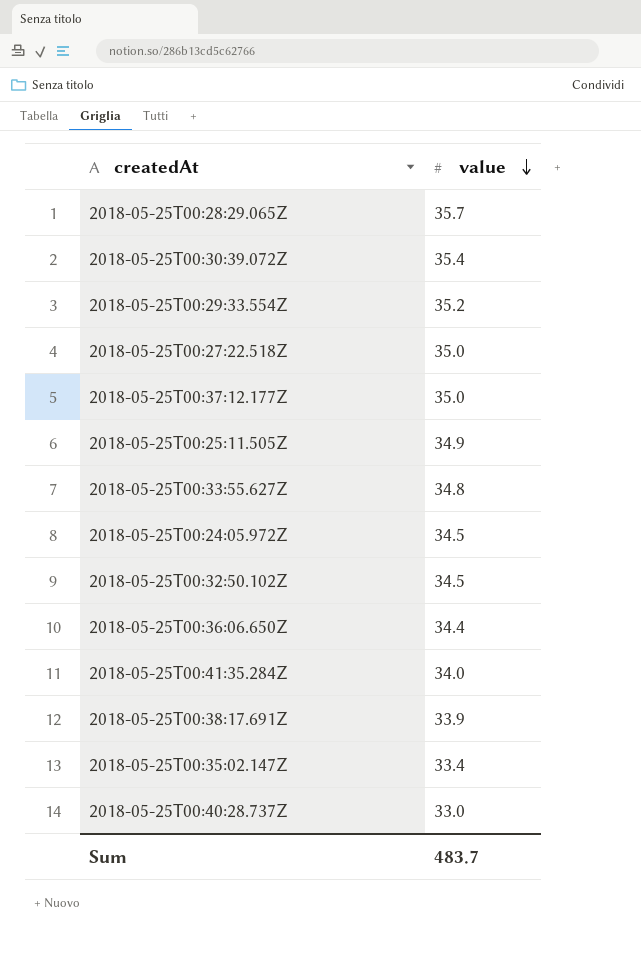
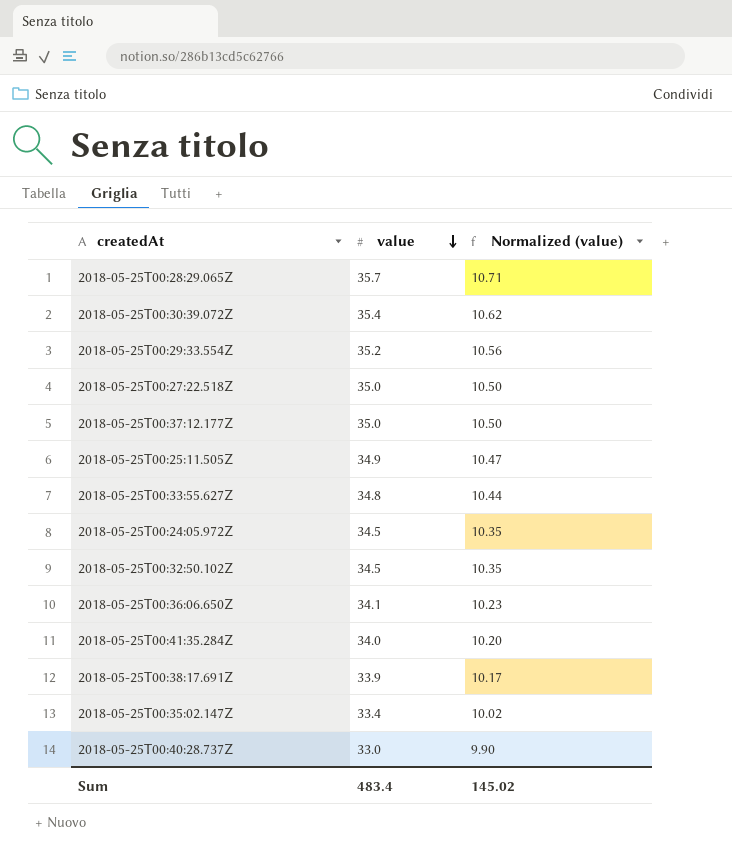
column Normalized (value) | formula: none -> [value] * 0.3
2018-05-25T00:36:06.650Z | value: 34.4 -> 34.1
Sum | value: 483.7 -> 483.4

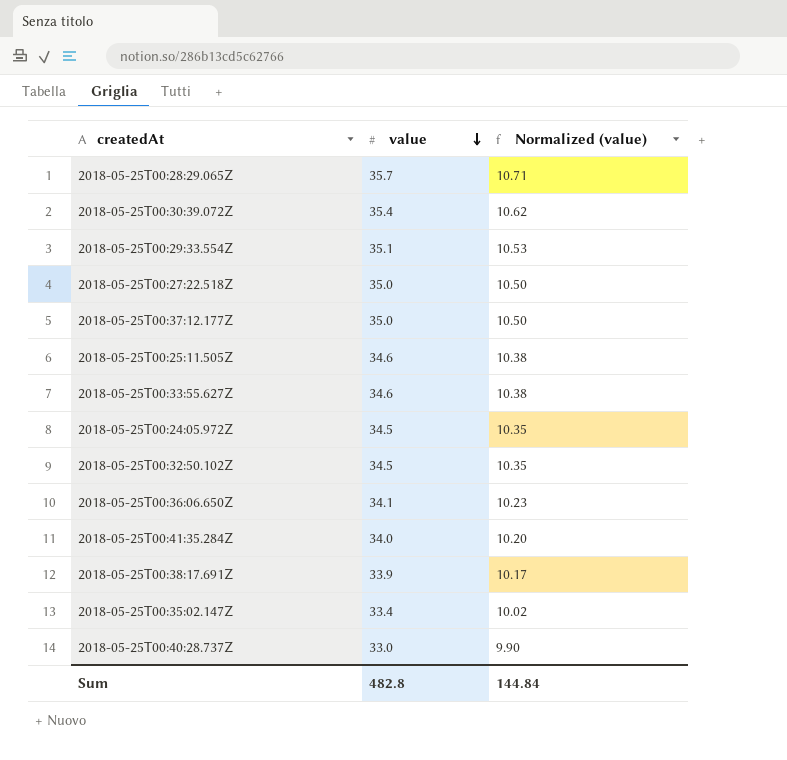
2018-05-25T00:29:33.554Z | value: 35.2 -> 35.1
2018-05-25T00:29:33.554Z | Normalized (value): 10.56 -> 10.53
2018-05-25T00:25:11.505Z | value: 34.9 -> 34.6
2018-05-25T00:25:11.505Z | Normalized (value): 10.47 -> 10.38
2018-05-25T00:33:55.627Z | value: 34.8 -> 34.6
2018-05-25T00:33:55.627Z | Normalized (value): 10.44 -> 10.38
Sum | value: 483.4 -> 482.8
Sum | Normalized (value): 145.02 -> 144.84

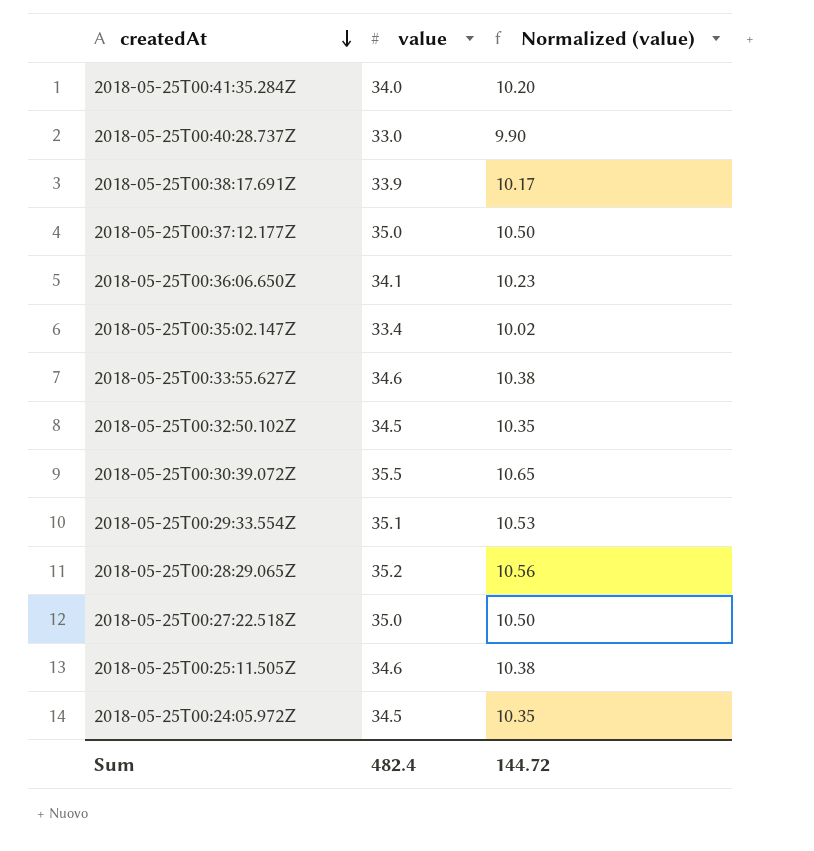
row order: value descending -> createdAt descending
2018-05-25T00:30:39.072Z | value: 35.4 -> 35.5
2018-05-25T00:30:39.072Z | Normalized (value): 10.62 -> 10.65
2018-05-25T00:28:29.065Z | value: 35.7 -> 35.2
2018-05-25T00:28:29.065Z | Normalized (value): 10.71 -> 10.56
Sum | value: 482.8 -> 482.4
Sum | Normalized (value): 144.84 -> 144.72

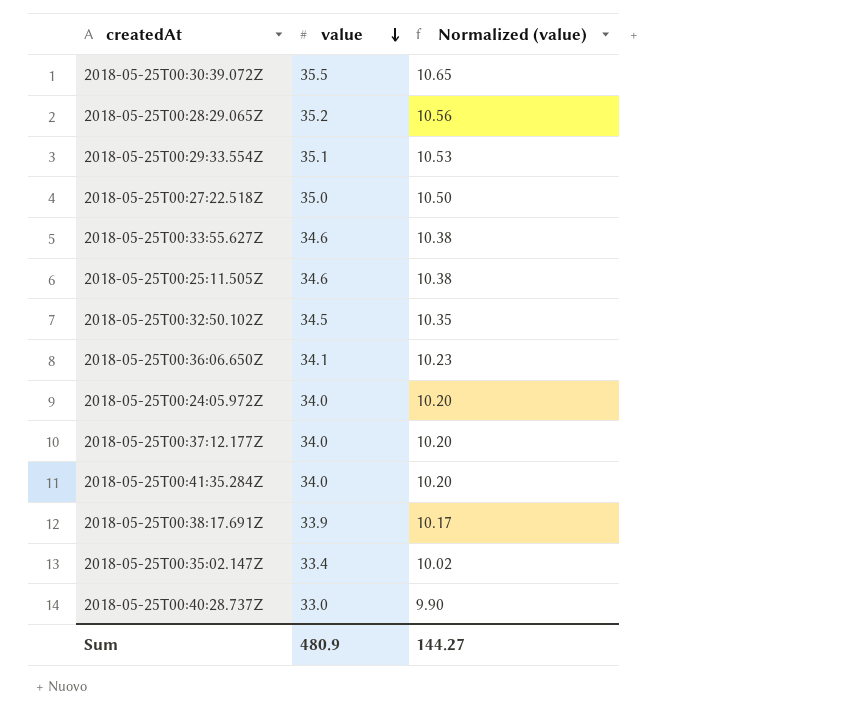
row order: createdAt descending -> value descending
2018-05-25T00:24:05.972Z | value: 34.5 -> 34.0
2018-05-25T00:24:05.972Z | Normalized (value): 10.35 -> 10.20
2018-05-25T00:37:12.177Z | value: 35.0 -> 34.0
2018-05-25T00:37:12.177Z | Normalized (value): 10.50 -> 10.20
Sum | value: 482.4 -> 480.9
Sum | Normalized (value): 144.72 -> 144.27

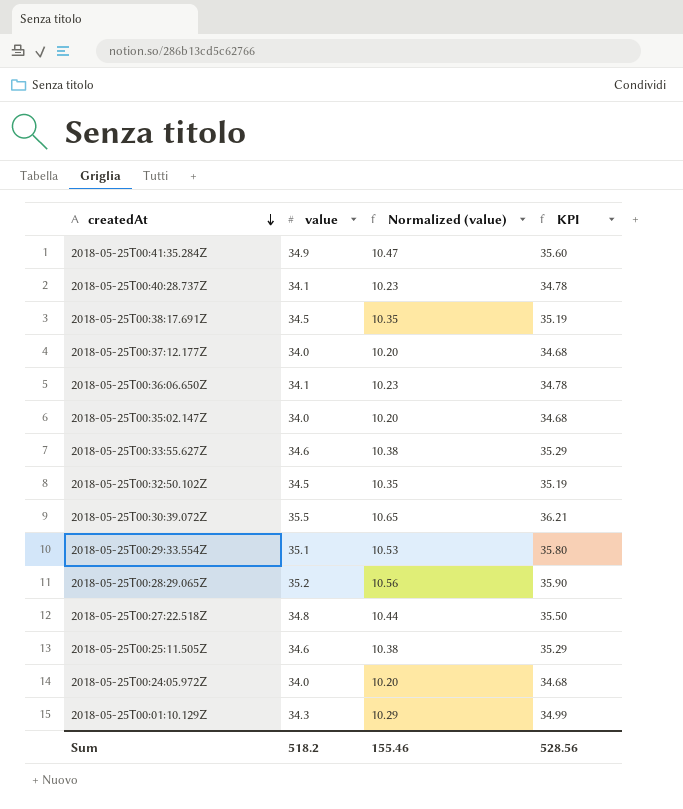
row order: value descending -> createdAt descending
column KPI | formula: none -> [value] * 1.02
2018-05-25T00:41:35.284Z | value: 34.0 -> 34.9
2018-05-25T00:41:35.284Z | Normalized (value): 10.20 -> 10.47
2018-05-25T00:40:28.737Z | value: 33.0 -> 34.1
2018-05-25T00:40:28.737Z | Normalized (value): 9.90 -> 10.23
2018-05-25T00:38:17.691Z | value: 33.9 -> 34.5
2018-05-25T00:38:17.691Z | Normalized (value): 10.17 -> 10.35
2018-05-25T00:35:02.147Z | value: 33.4 -> 34.0
2018-05-25T00:35:02.147Z | Normalized (value): 10.02 -> 10.20
2018-05-25T00:27:22.518Z | value: 35.0 -> 34.8
2018-05-25T00:27:22.518Z | Normalized (value): 10.50 -> 10.44
row 2018-05-25T00:01:10.129Z: none -> 34.3 | 10.29 | 34.99
Sum | value: 480.9 -> 518.2
Sum | Normalized (value): 144.27 -> 155.46

